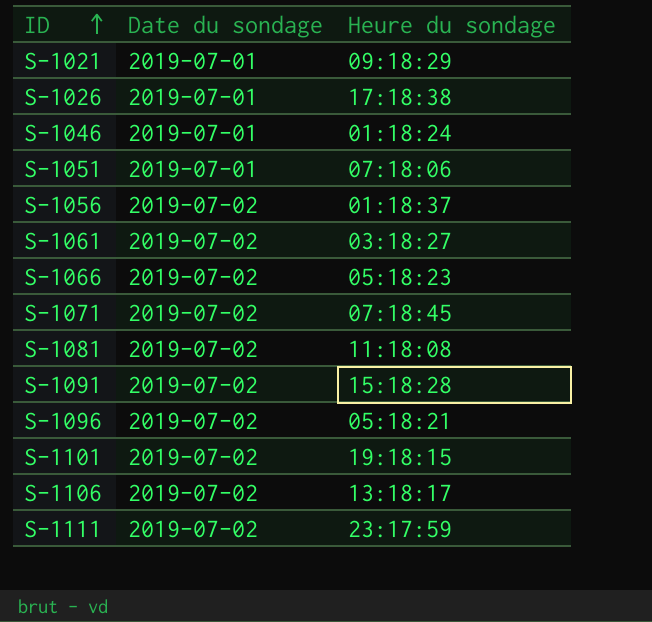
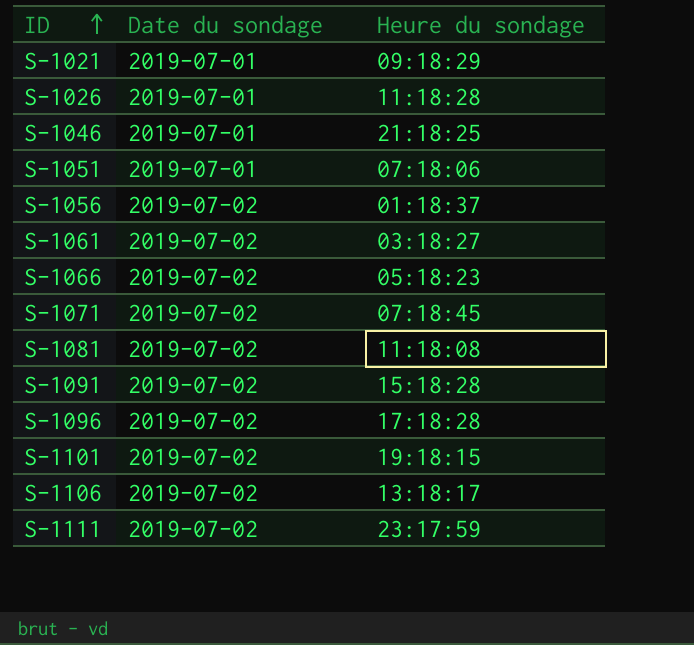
S-1026 | Heure du sondage: 17:18:38 -> 11:18:28
S-1046 | Heure du sondage: 01:18:24 -> 21:18:25
S-1096 | Heure du sondage: 05:18:21 -> 17:18:28

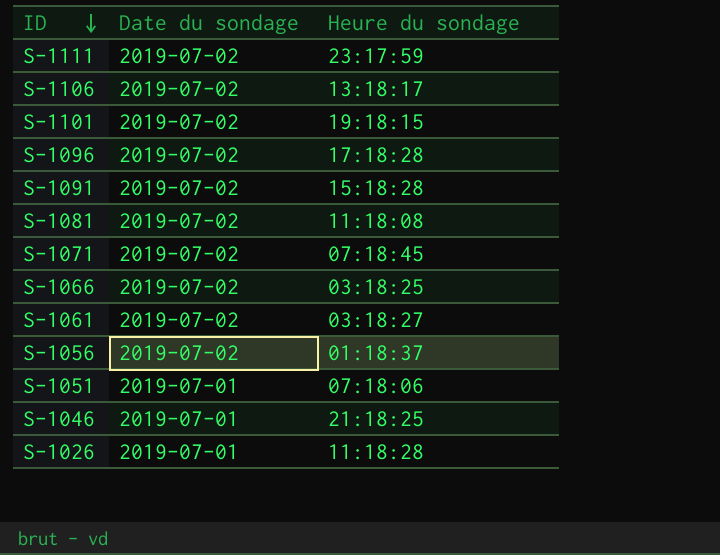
row order: ID ascending -> ID descending
row S-1021: 2019-07-01 | 09:18:29 -> none
S-1066 | Heure du sondage: 05:18:23 -> 03:18:25

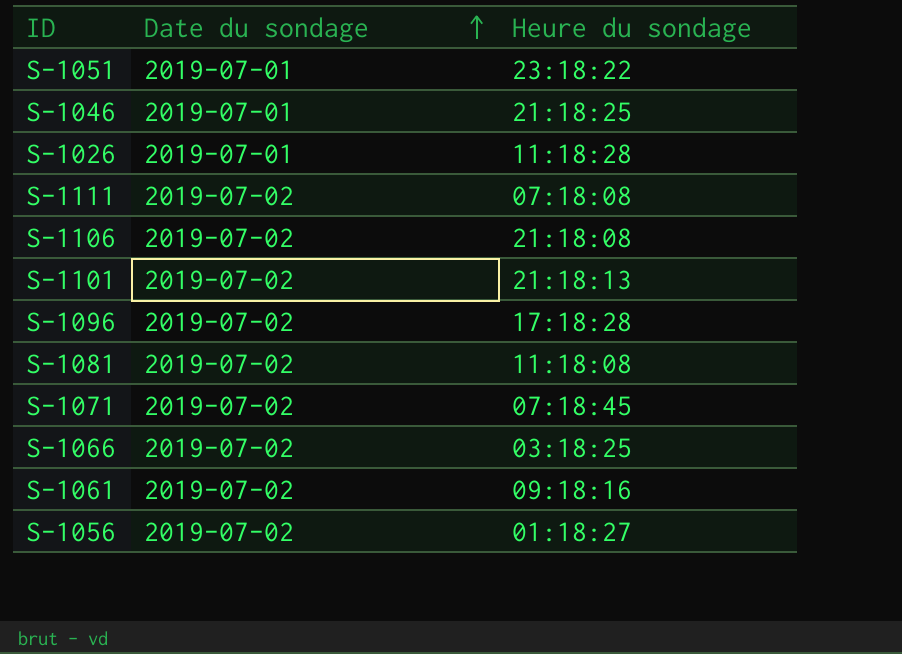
row order: ID descending -> Date du sondage ascending
row S-1091: 2019-07-02 | 15:18:28 -> none
S-1051 | Heure du sondage: 07:18:06 -> 23:18:22
S-1111 | Heure du sondage: 23:17:59 -> 07:18:08
S-1106 | Heure du sondage: 13:18:17 -> 21:18:08
S-1101 | Heure du sondage: 19:18:15 -> 21:18:13
S-1061 | Heure du sondage: 03:18:27 -> 09:18:16
S-1056 | Heure du sondage: 01:18:37 -> 01:18:27

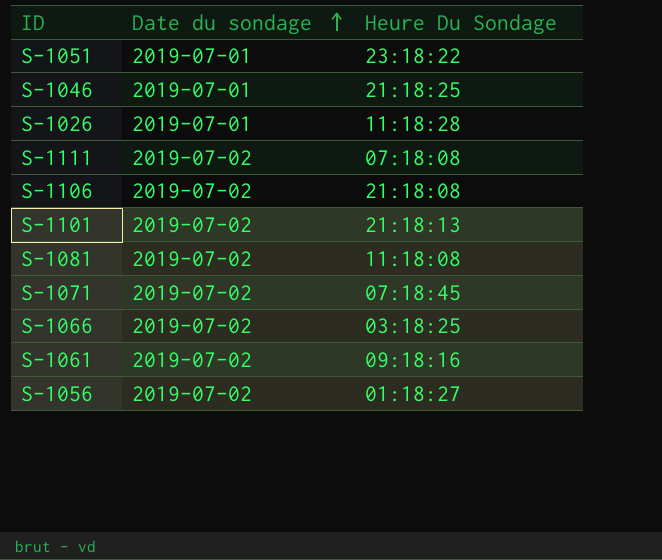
column name: Heure du sondage -> Heure Du Sondage
row S-1096: 2019-07-02 | 17:18:28 -> none

